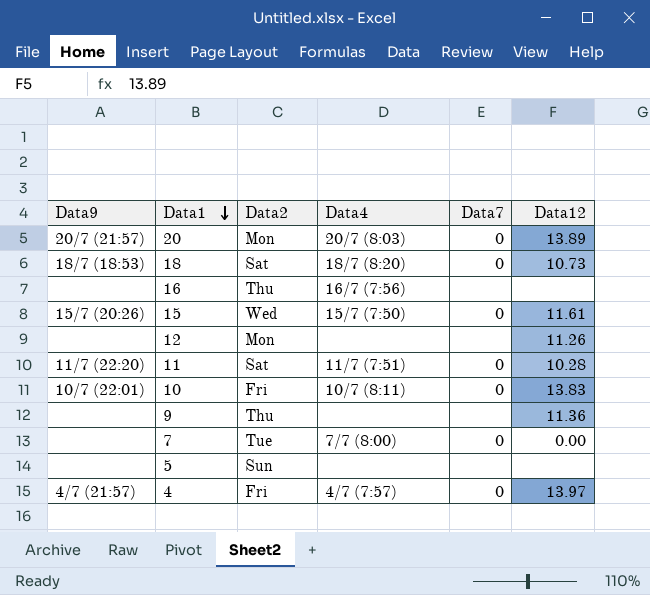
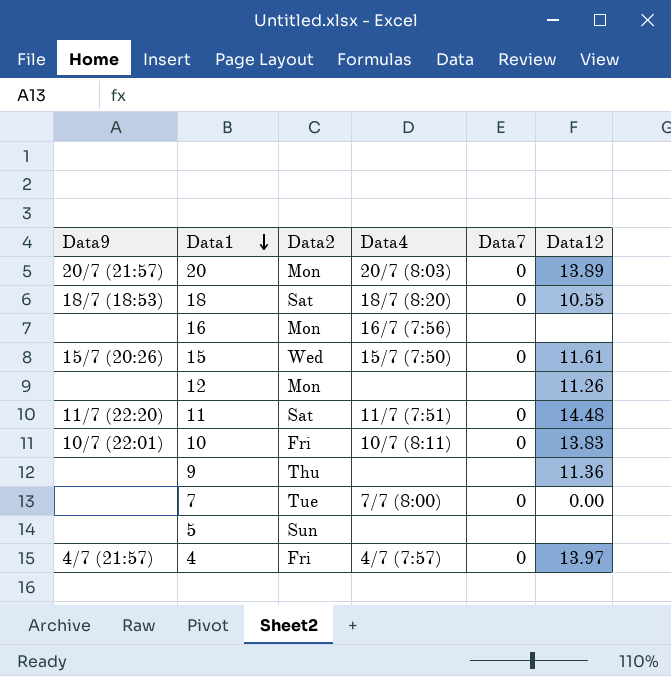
18 | Data12: 10.73 -> 10.55
16 | Data2: Thu -> Mon
11 | Data12: 10.28 -> 14.48

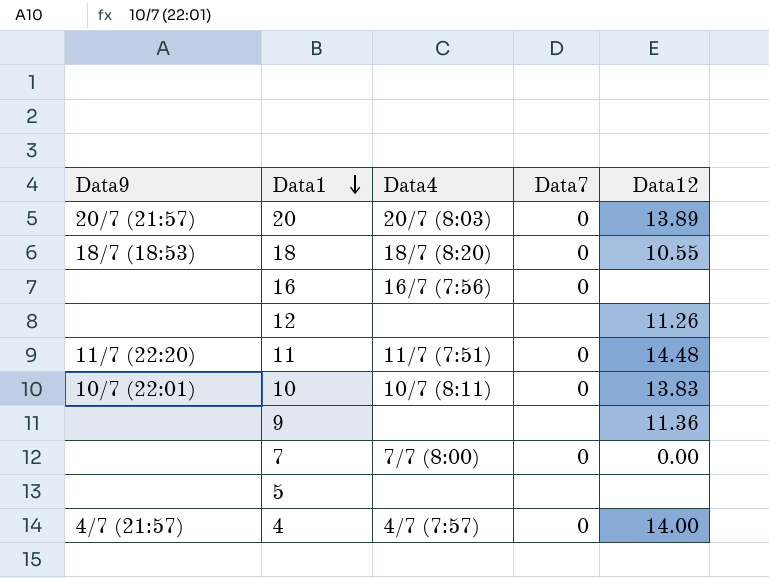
column Data2 | position: 3 -> none
row 15: 15/7 (20:26) | Wed | 15/7 (7:50) | 0 | 11.61 -> none
16 | Data7: none -> 0
4 | Data12: 13.97 -> 14.00

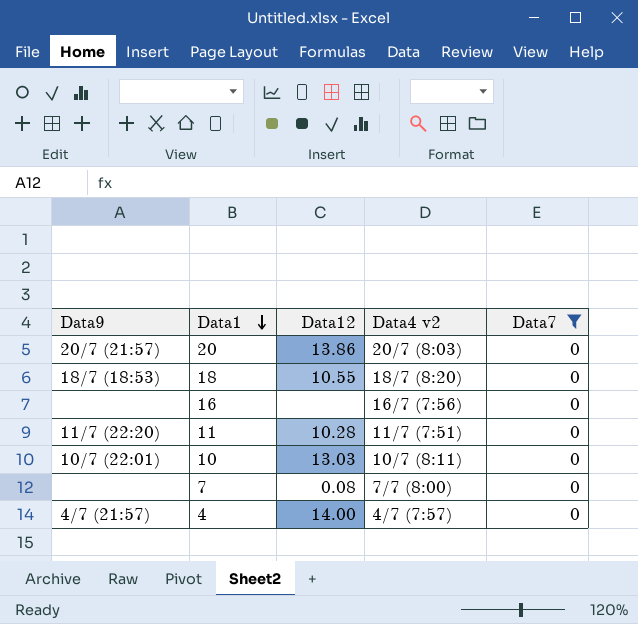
filter: none -> Data7 = 0
column Data12 | position: 5 -> 3
column name: Data4 -> Data4 v2
20 | Data12: 13.89 -> 13.86
11 | Data12: 14.48 -> 10.28
10 | Data12: 13.83 -> 13.03
7 | Data12: 0.00 -> 0.08

